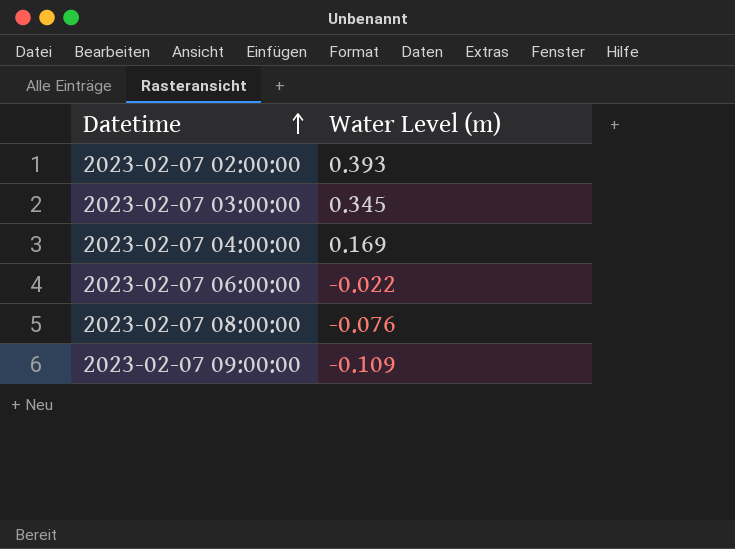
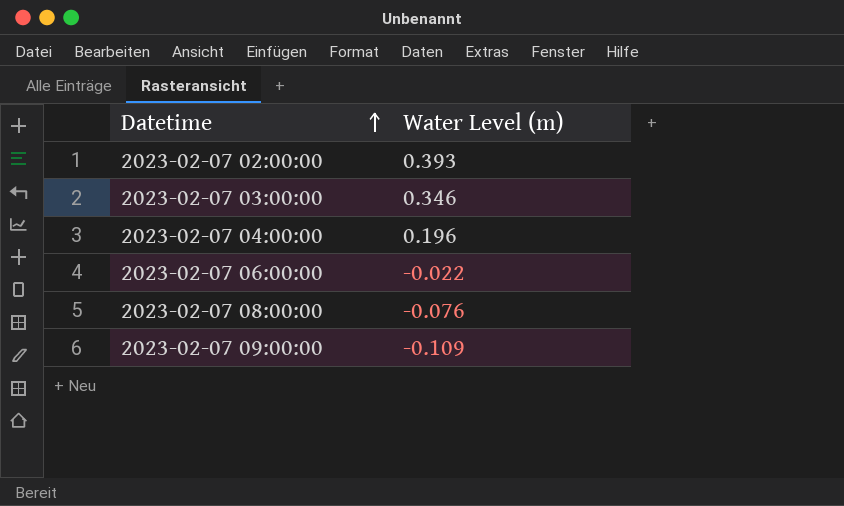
2023-02-07 03:00:00 | Water Level (m): 0.345 -> 0.346
2023-02-07 04:00:00 | Water Level (m): 0.169 -> 0.196

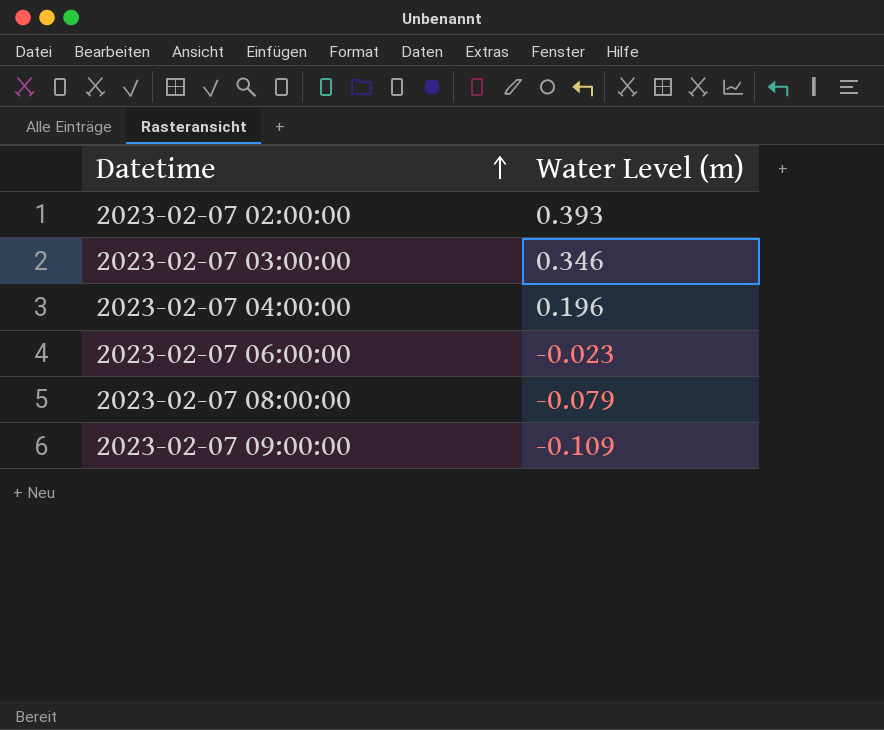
2023-02-07 06:00:00 | Water Level (m): -0.022 -> -0.023
2023-02-07 08:00:00 | Water Level (m): -0.076 -> -0.079

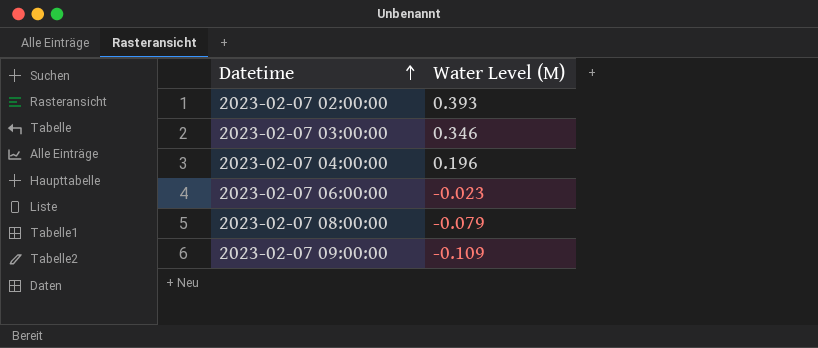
column name: Water Level (m) -> Water Level (M)

